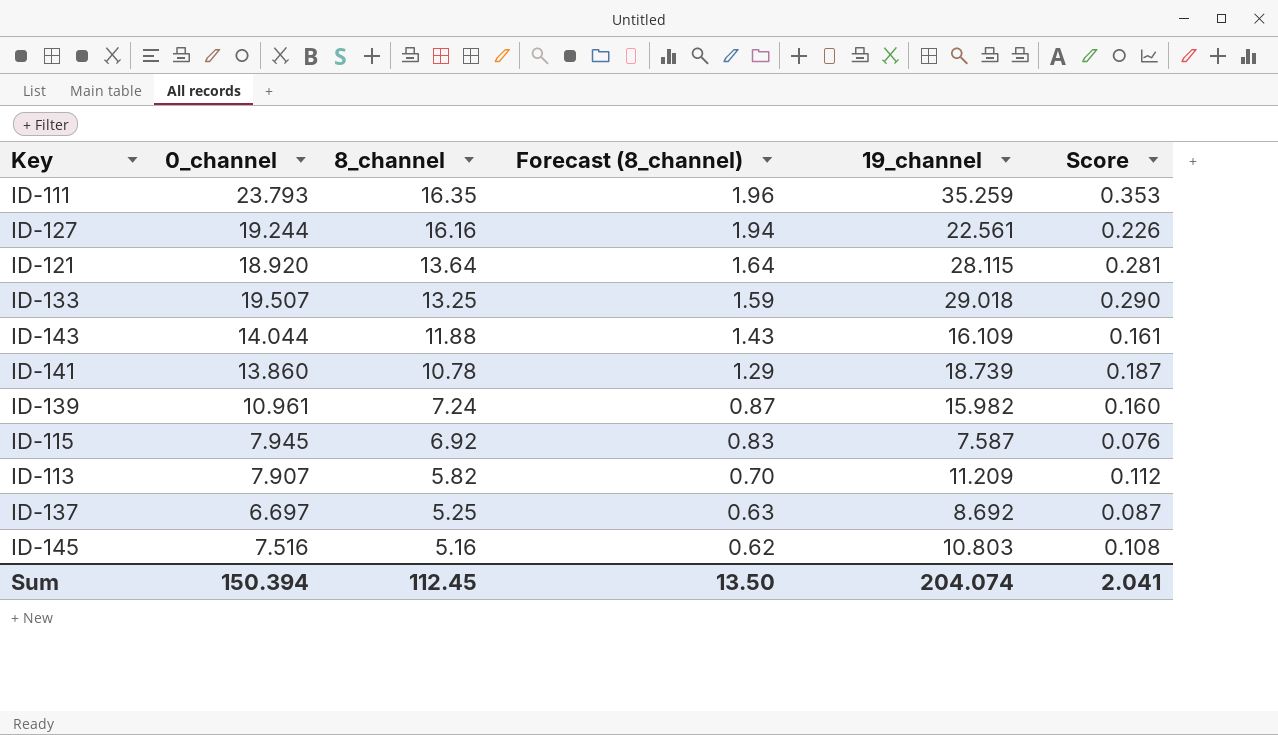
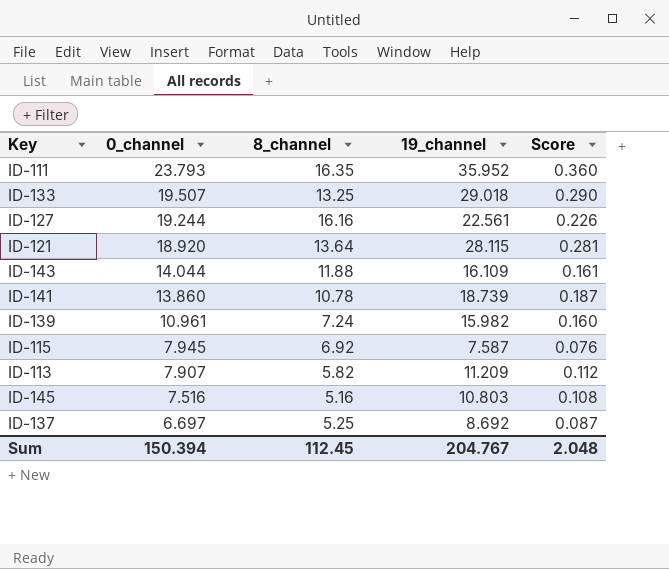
row order: 8_channel descending -> 0_channel descending
column Forecast (8_channel) | formula: [8_channel] * 0.12 -> none
ID-111 | 19_channel: 35.259 -> 35.952
ID-111 | Score: 0.353 -> 0.360
Sum | 19_channel: 204.074 -> 204.767
Sum | Score: 2.041 -> 2.048

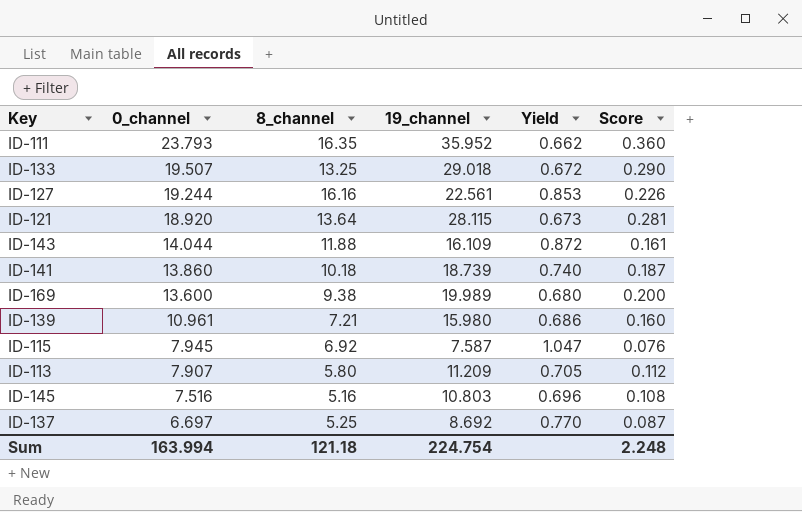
column Yield | formula: none -> [0_channel] / [19_channel]
ID-141 | 8_channel: 10.78 -> 10.18
row ID-169: none -> 13.600 | 9.38 | 19.989 | 0.680 | 0.200
ID-139 | 8_channel: 7.24 -> 7.21
ID-139 | 19_channel: 15.982 -> 15.980
ID-113 | 8_channel: 5.82 -> 5.80
Sum | 0_channel: 150.394 -> 163.994
Sum | 8_channel: 112.45 -> 121.18
Sum | 19_channel: 204.767 -> 224.754
Sum | Score: 2.048 -> 2.248

